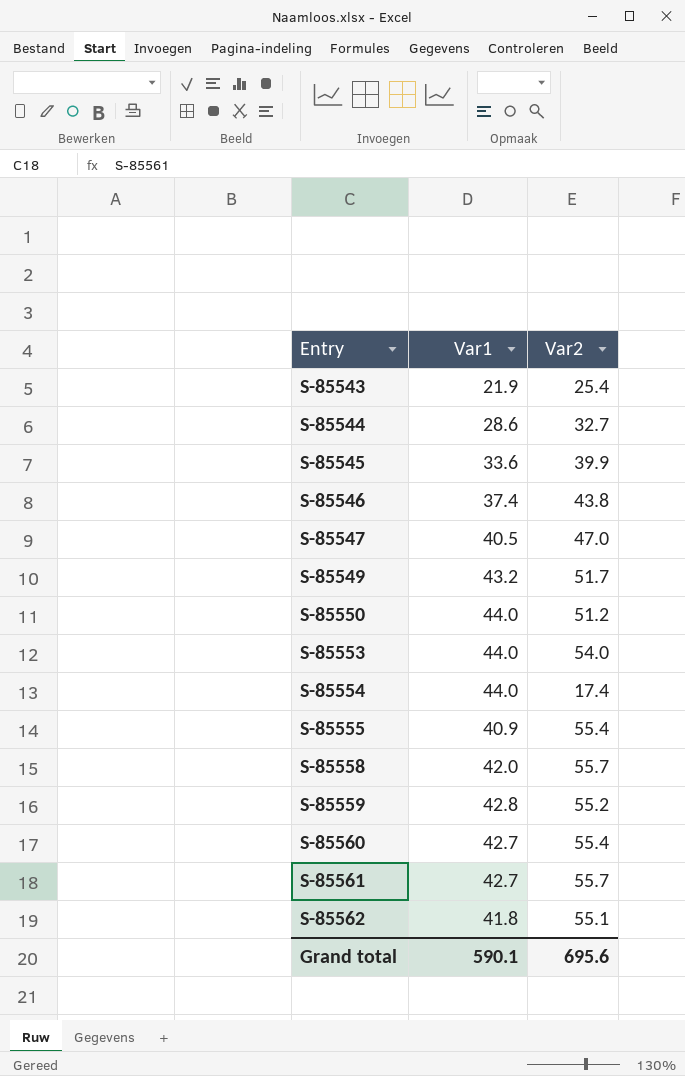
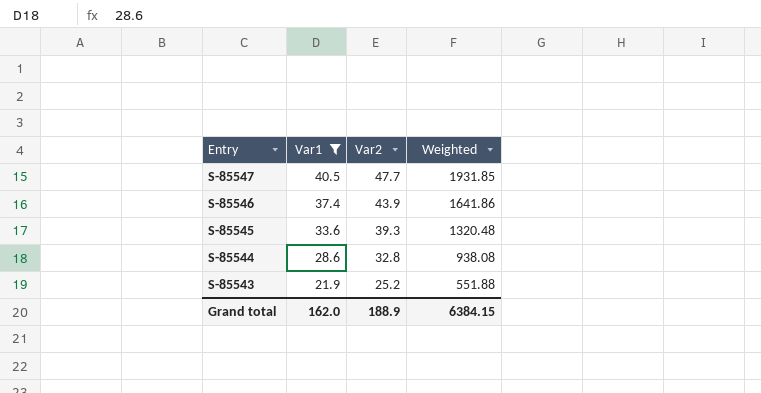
filter: none -> Var1 <= 40.5
row order: Entry ascending -> Entry descending
column Weighted | formula: none -> [Var1] * [Var2]
S-85547 | Var2: 47.0 -> 47.7
S-85546 | Var2: 43.8 -> 43.9
S-85545 | Var2: 39.9 -> 39.3
S-85544 | Var2: 32.7 -> 32.8
S-85543 | Var2: 25.4 -> 25.2
Grand total | Var1: 590.1 -> 162.0
Grand total | Var2: 695.6 -> 188.9

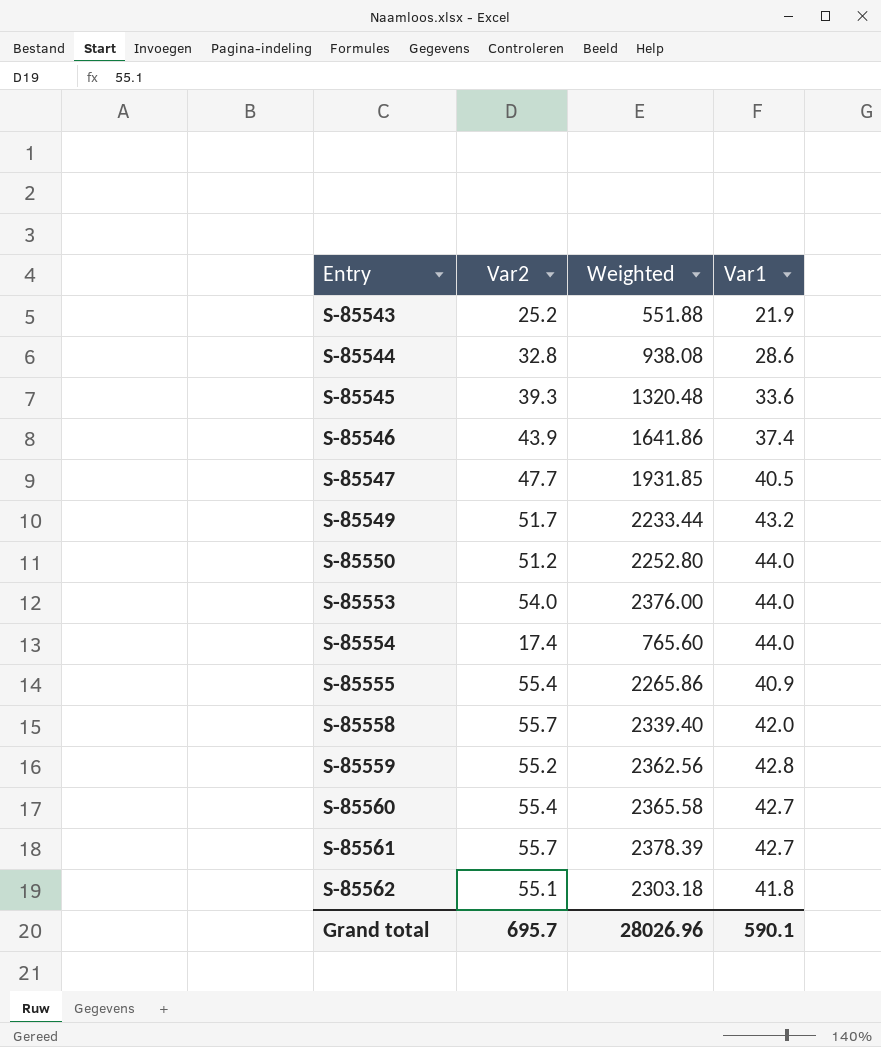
filter: Var1 <= 40.5 -> none
row order: Entry descending -> Entry ascending
column Var1 | position: 2 -> 4
Grand total | Var2: 188.9 -> 695.7
Grand total | Weighted: 6384.15 -> 28026.96
Grand total | Var1: 162.0 -> 590.1

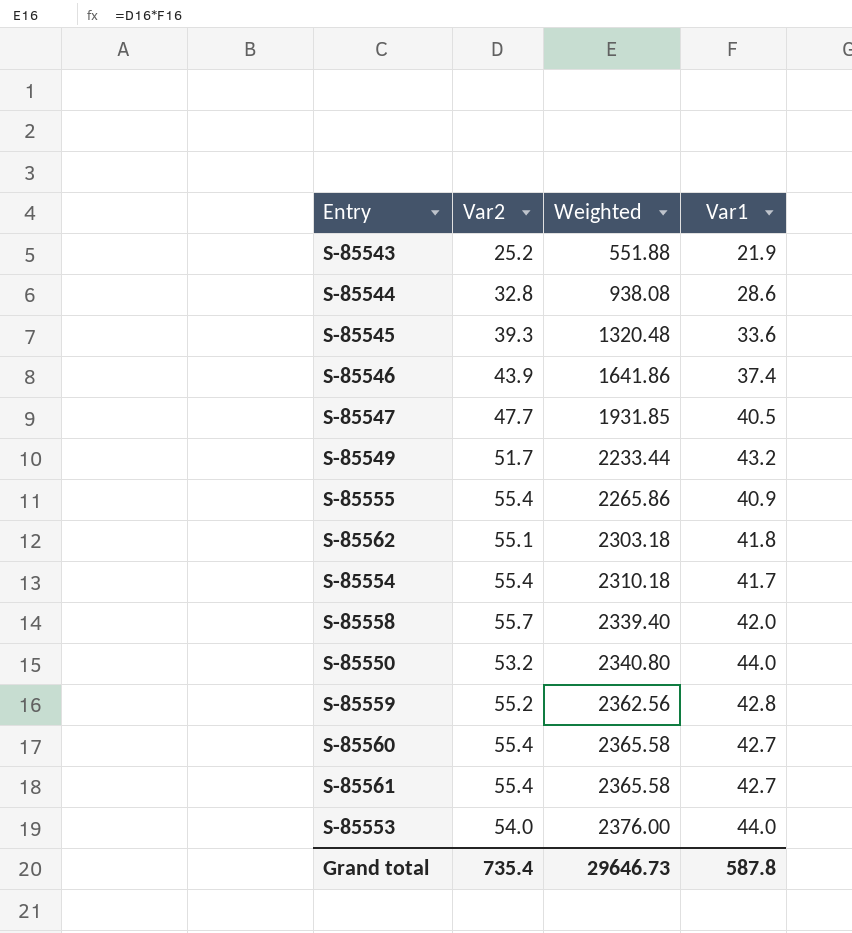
row order: Entry ascending -> Weighted ascending
S-85554 | Var2: 17.4 -> 55.4
S-85554 | Weighted: 765.60 -> 2310.18
S-85554 | Var1: 44.0 -> 41.7
S-85550 | Var2: 51.2 -> 53.2
S-85550 | Weighted: 2252.80 -> 2340.80
S-85561 | Var2: 55.7 -> 55.4
S-85561 | Weighted: 2378.39 -> 2365.58
Grand total | Var2: 695.7 -> 735.4
Grand total | Weighted: 28026.96 -> 29646.73
Grand total | Var1: 590.1 -> 587.8

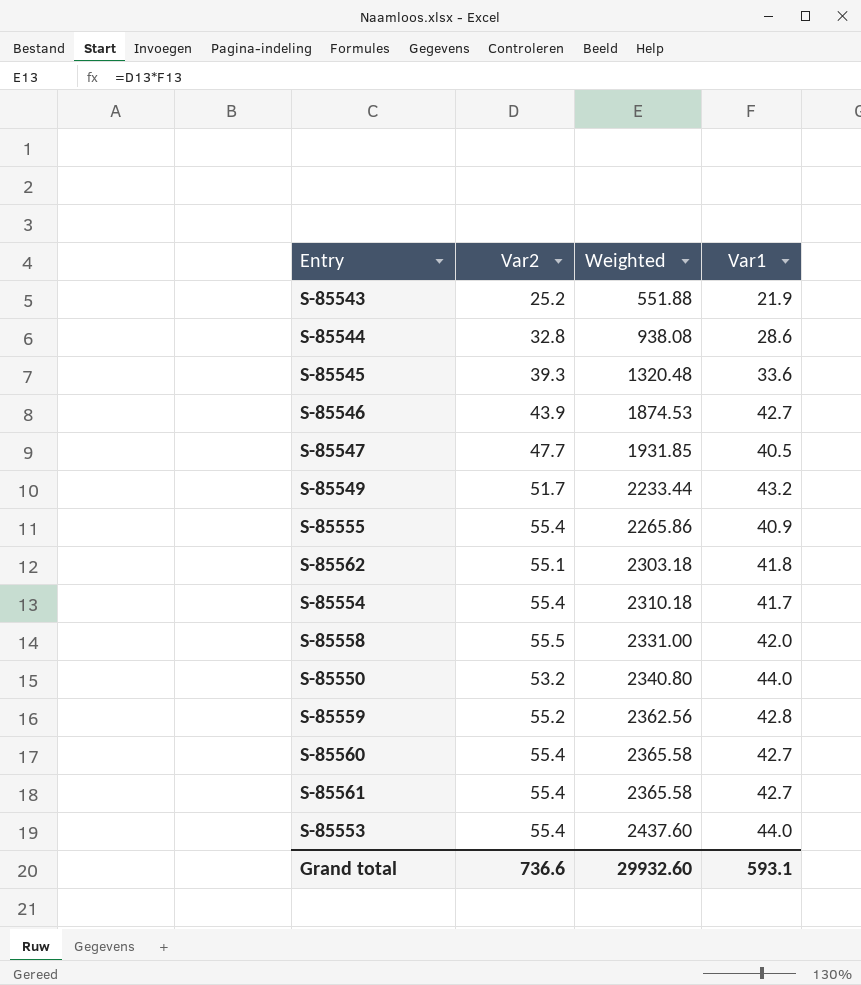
S-85546 | Weighted: 1641.86 -> 1874.53
S-85546 | Var1: 37.4 -> 42.7
S-85558 | Var2: 55.7 -> 55.5
S-85558 | Weighted: 2339.40 -> 2331.00
S-85553 | Var2: 54.0 -> 55.4
S-85553 | Weighted: 2376.00 -> 2437.60
Grand total | Var2: 735.4 -> 736.6
Grand total | Weighted: 29646.73 -> 29932.60
Grand total | Var1: 587.8 -> 593.1

